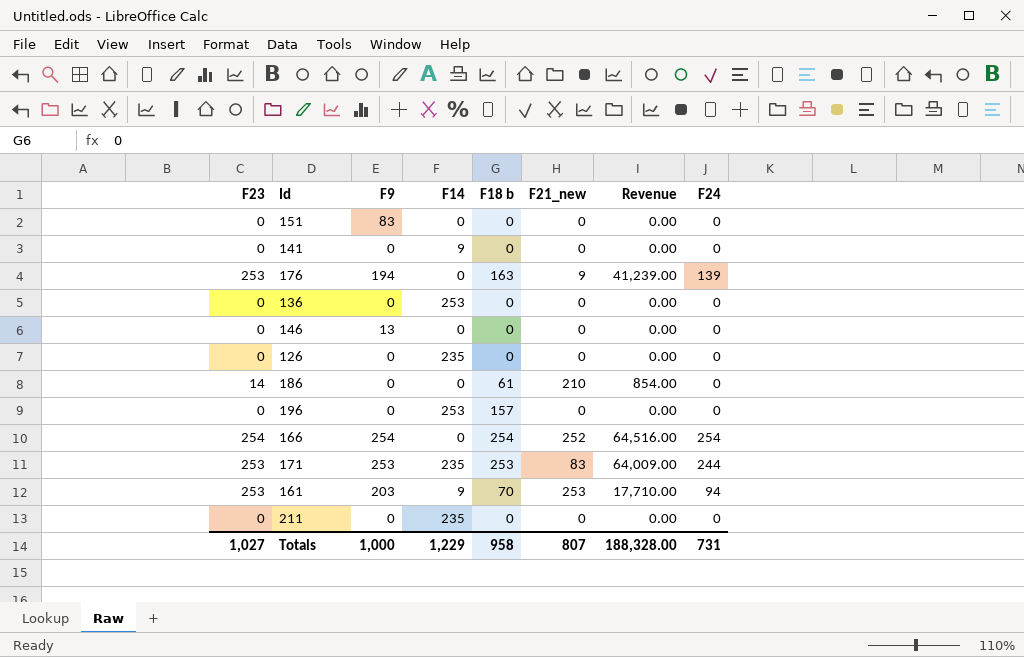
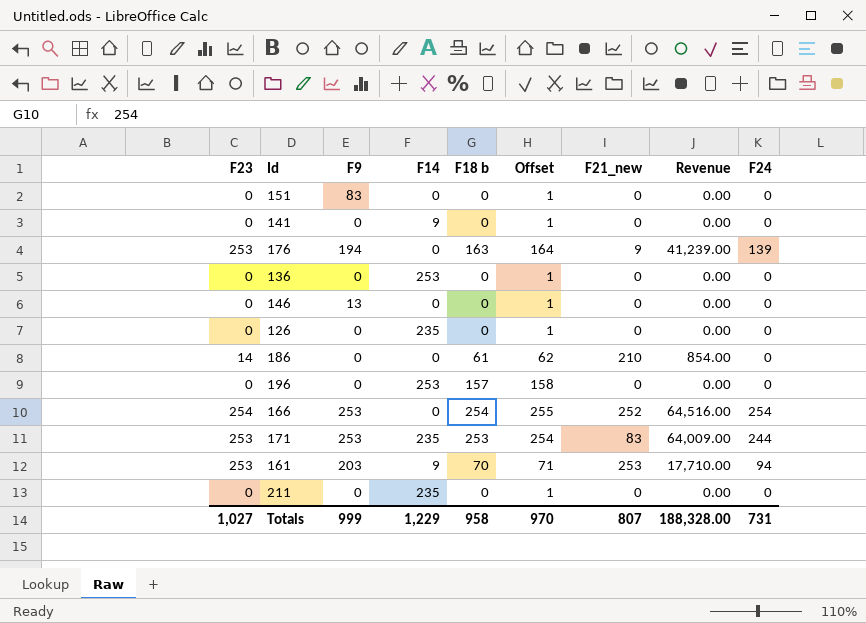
column Offset | formula: none -> [F18 b] + 1
166 | F9: 254 -> 253
Totals | F9: 1,000 -> 999

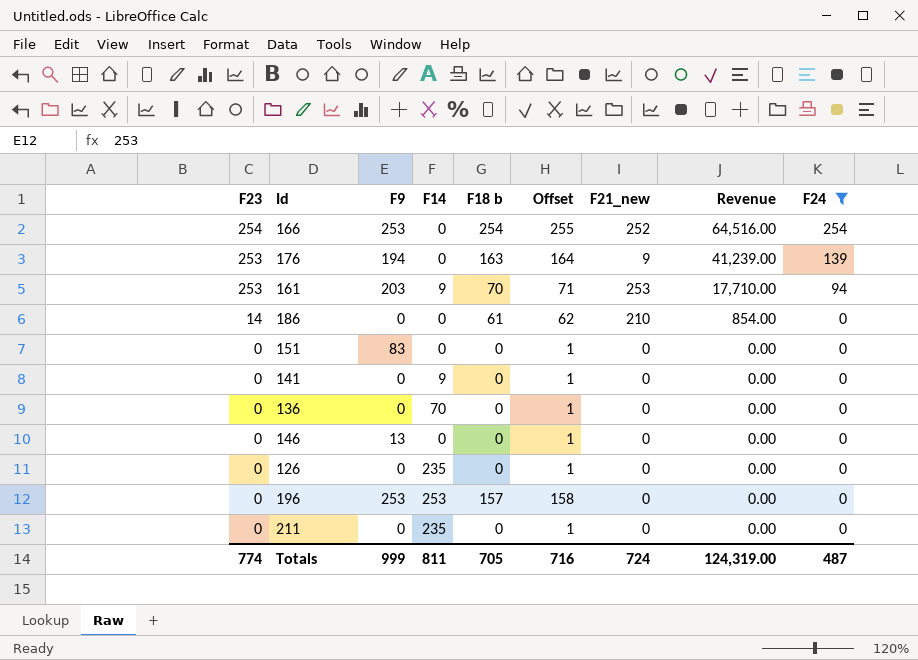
filter: none -> F24 != 244
row order: none -> F23 descending
136 | F14: 253 -> 70
196 | F9: 0 -> 253
Totals | F23: 1,027 -> 774
Totals | F14: 1,229 -> 811
Totals | F18 b: 958 -> 705
Totals | Offset: 970 -> 716
Totals | F21_new: 807 -> 724
Totals | Revenue: 188,328.00 -> 124,319.00
Totals | F24: 731 -> 487

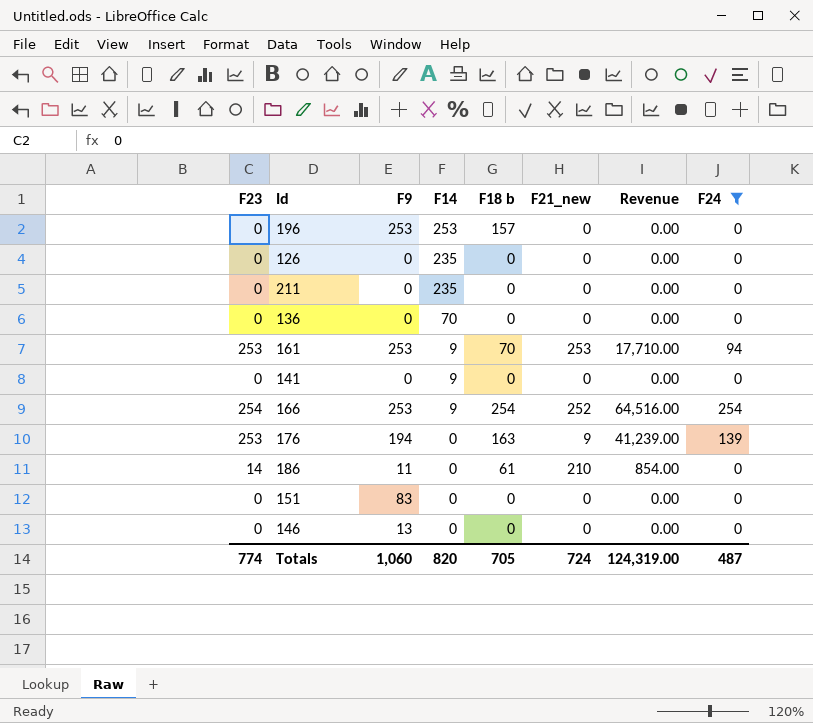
row order: F23 descending -> F14 descending
column Offset | formula: [F18 b] + 1 -> none
161 | F9: 203 -> 253
166 | F14: 0 -> 9
186 | F9: 0 -> 11
Totals | F9: 999 -> 1,060
Totals | F14: 811 -> 820

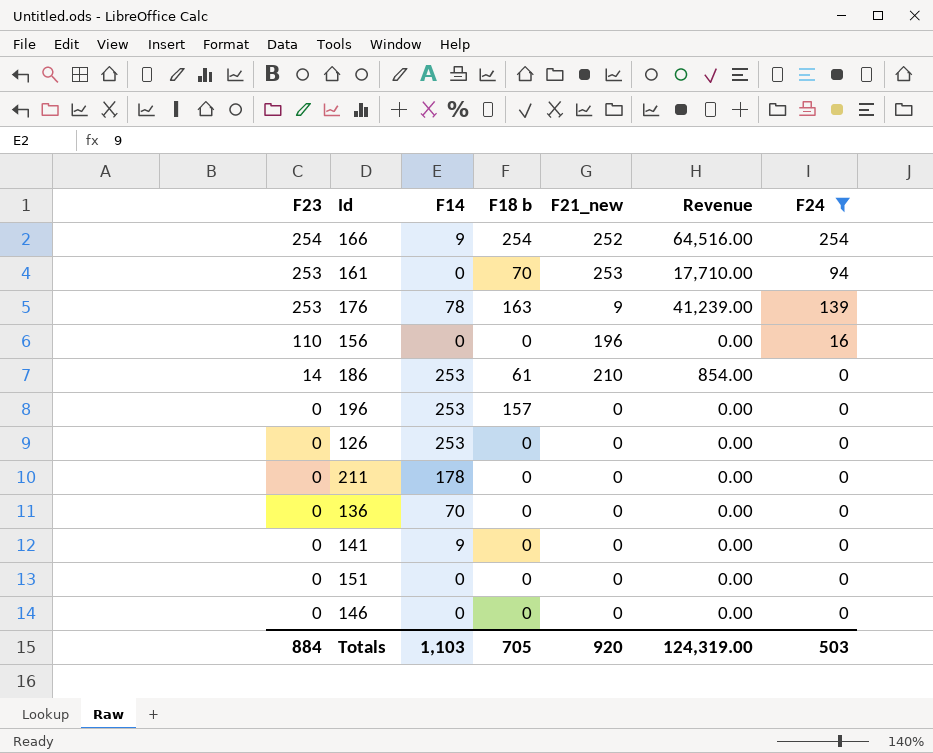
row order: F14 descending -> F23 descending
column F9 | position: 3 -> none
161 | F14: 9 -> 0
176 | F14: 0 -> 78
row 156: none -> 110 | 0 | 0 | 196 | 0.00 | 16
186 | F14: 0 -> 253
126 | F14: 235 -> 253
211 | F14: 235 -> 178
Totals | F23: 774 -> 884
Totals | F14: 820 -> 1,103
Totals | F21_new: 724 -> 920
Totals | F24: 487 -> 503

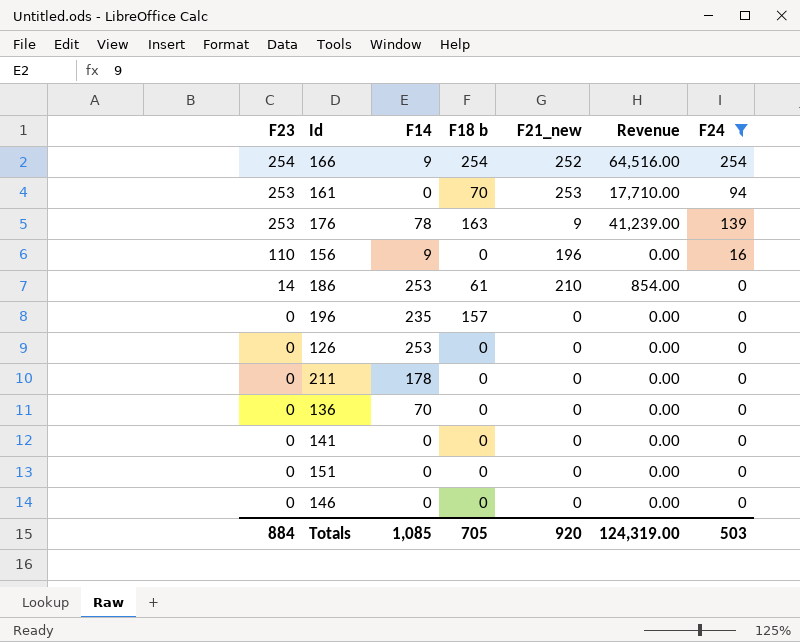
156 | F14: 0 -> 9
196 | F14: 253 -> 235
141 | F14: 9 -> 0
Totals | F14: 1,103 -> 1,085

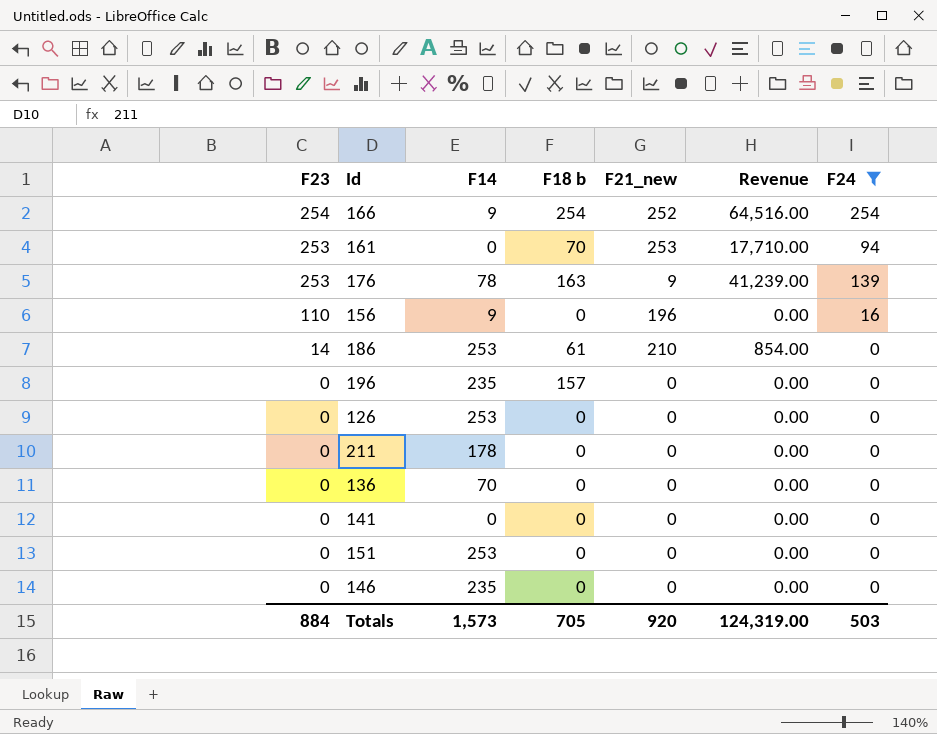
151 | F14: 0 -> 253
146 | F14: 0 -> 235
Totals | F14: 1,085 -> 1,573

